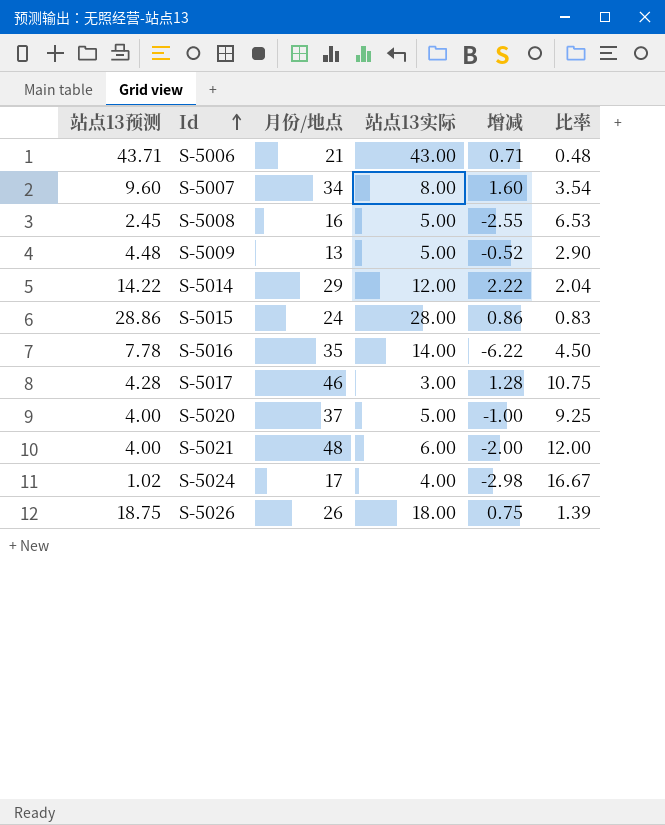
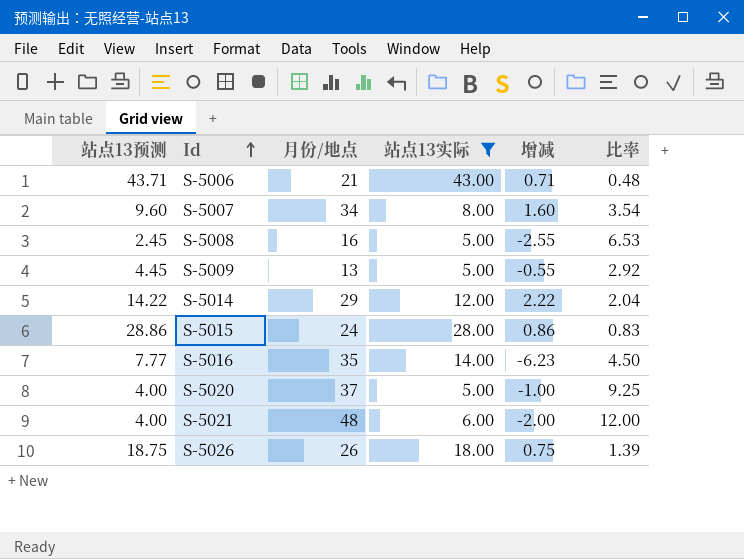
filter: none -> 站点13实际 >= 5.00
S-5009 | 站点13预测: 4.48 -> 4.45
S-5009 | 增减: -0.52 -> -0.55
S-5009 | 比率: 2.90 -> 2.92
S-5016 | 站点13预测: 7.78 -> 7.77
S-5016 | 增减: -6.22 -> -6.23

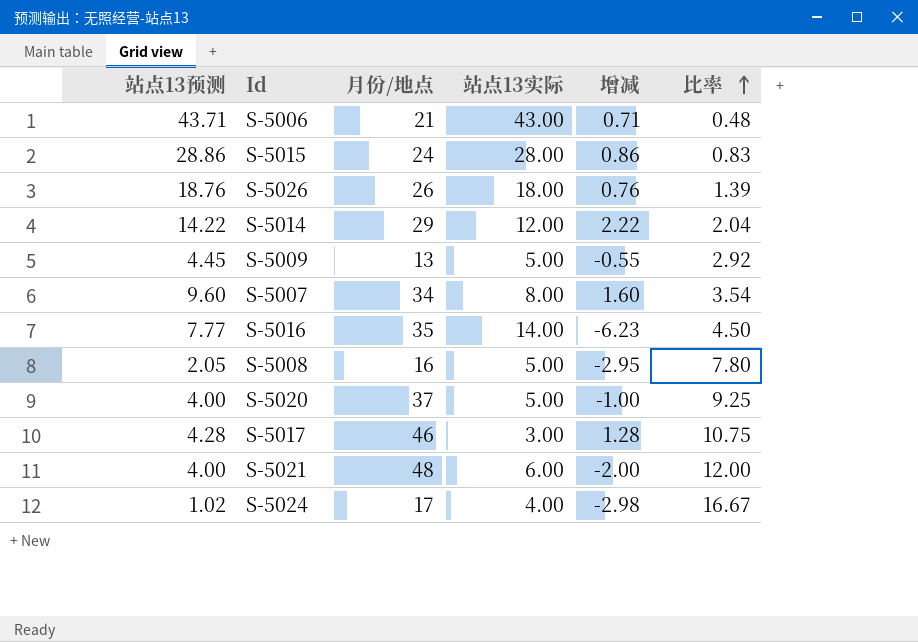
filter: 站点13实际 >= 5.00 -> none
row order: Id ascending -> 比率 ascending
S-5026 | 站点13预测: 18.75 -> 18.76
S-5026 | 增减: 0.75 -> 0.76
S-5008 | 站点13预测: 2.45 -> 2.05
S-5008 | 增减: -2.55 -> -2.95
S-5008 | 比率: 6.53 -> 7.80

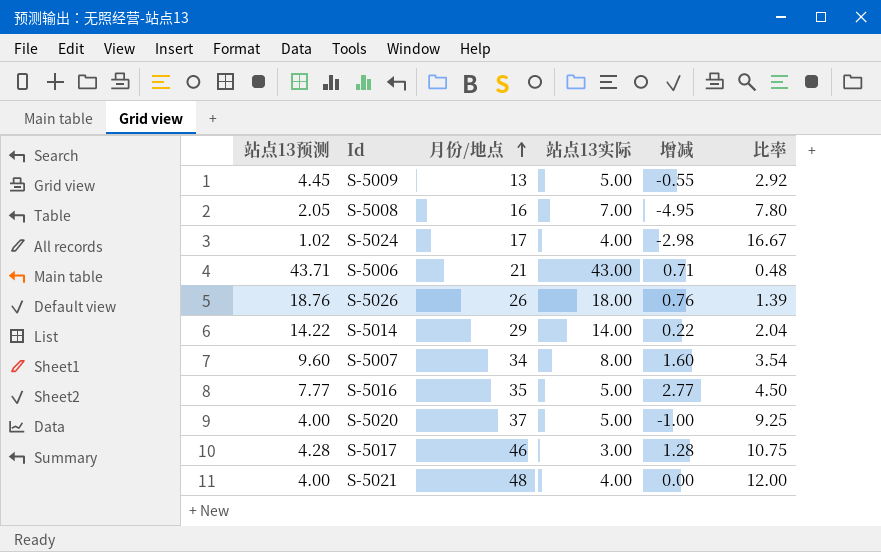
row order: 比率 ascending -> 月份/地点 ascending
row S-5015: 28.86 | 24 | 28.00 | 0.86 | 0.83 -> none
S-5008 | 站点13实际: 5.00 -> 7.00
S-5008 | 增减: -2.95 -> -4.95
S-5014 | 站点13实际: 12.00 -> 14.00
S-5014 | 增减: 2.22 -> 0.22
S-5016 | 站点13实际: 14.00 -> 5.00
S-5016 | 增减: -6.23 -> 2.77
S-5021 | 站点13实际: 6.00 -> 4.00
S-5021 | 增减: -2.00 -> 0.00

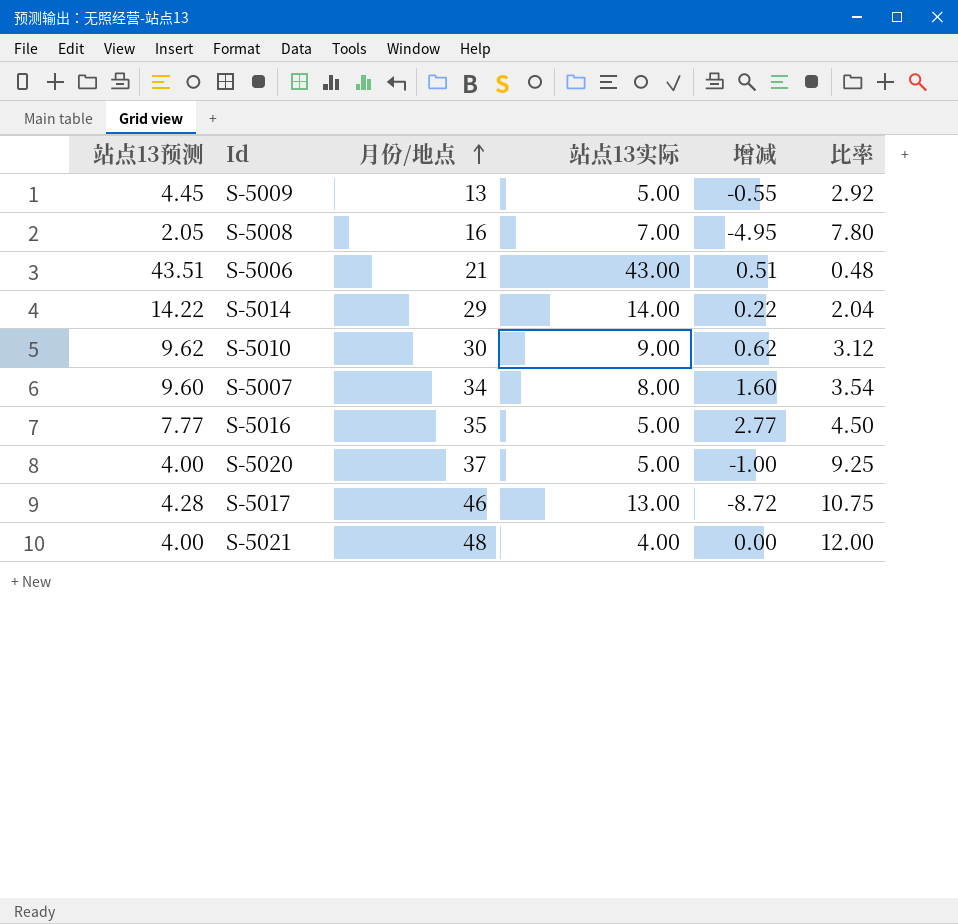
row S-5024: 1.02 | 17 | 4.00 | -2.98 | 16.67 -> none
row S-5026: 18.76 | 26 | 18.00 | 0.76 | 1.39 -> none
S-5006 | 站点13预测: 43.71 -> 43.51
S-5006 | 增减: 0.71 -> 0.51
row S-5010: none -> 9.62 | 30 | 9.00 | 0.62 | 3.12
S-5017 | 站点13实际: 3.00 -> 13.00
S-5017 | 增减: 1.28 -> -8.72

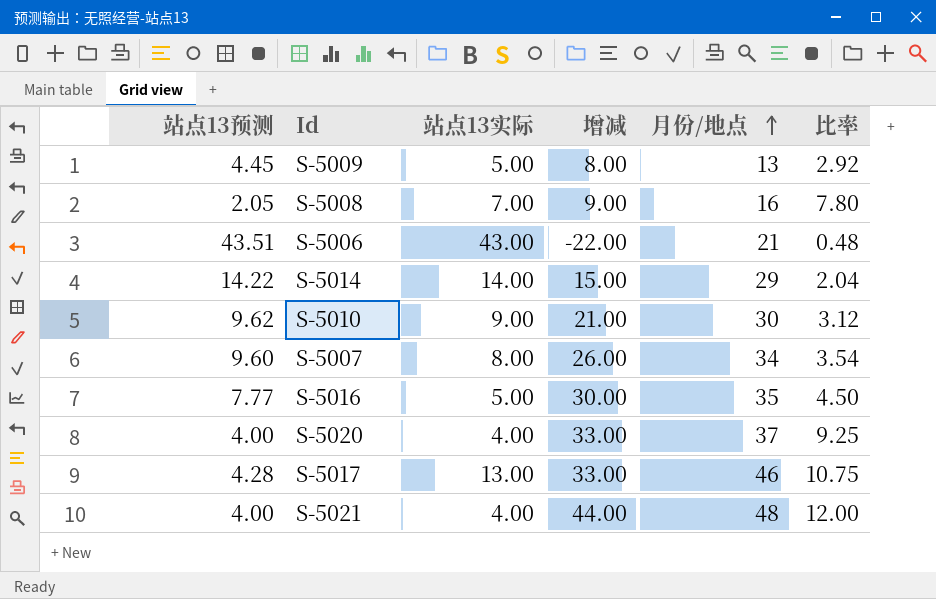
column 增减 | formula: [站点13预测] - [站点13实际] -> [月份/地点] - [站点13实际]
column 月份/地点 | position: 3 -> 5
S-5020 | 站点13实际: 5.00 -> 4.00

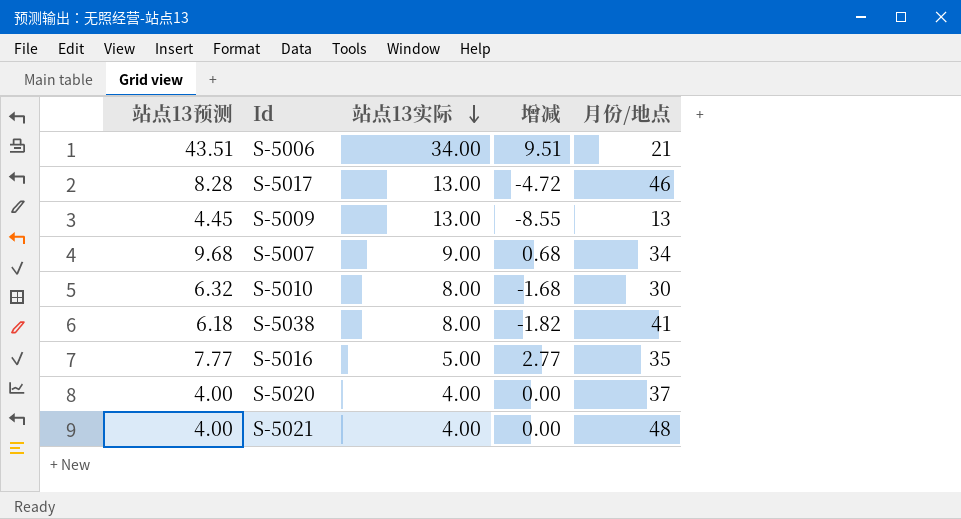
row order: 月份/地点 ascending -> 站点13实际 descending
column 比率 | formula: [月份/地点] / [站点13预测] -> none
column 增减 | formula: [月份/地点] - [站点13实际] -> [站点13预测] - [站点13实际]
row S-5008: 2.05 | 7.00 | 9.00 | 16 | 7.80 -> none
row S-5014: 14.22 | 14.00 | 15.00 | 29 | 2.04 -> none
S-5006 | 站点13实际: 43.00 -> 34.00
S-5017 | 站点13预测: 4.28 -> 8.28
S-5009 | 站点13实际: 5.00 -> 13.00
S-5007 | 站点13预测: 9.60 -> 9.68
S-5007 | 站点13实际: 8.00 -> 9.00
S-5010 | 站点13预测: 9.62 -> 6.32
S-5010 | 站点13实际: 9.00 -> 8.00
row S-5038: none -> 6.18 | 8.00 | -1.82 | 41

